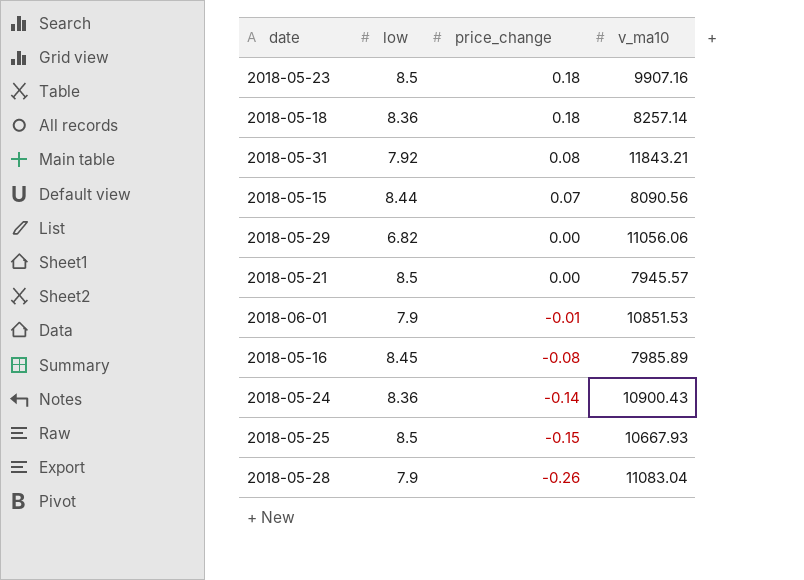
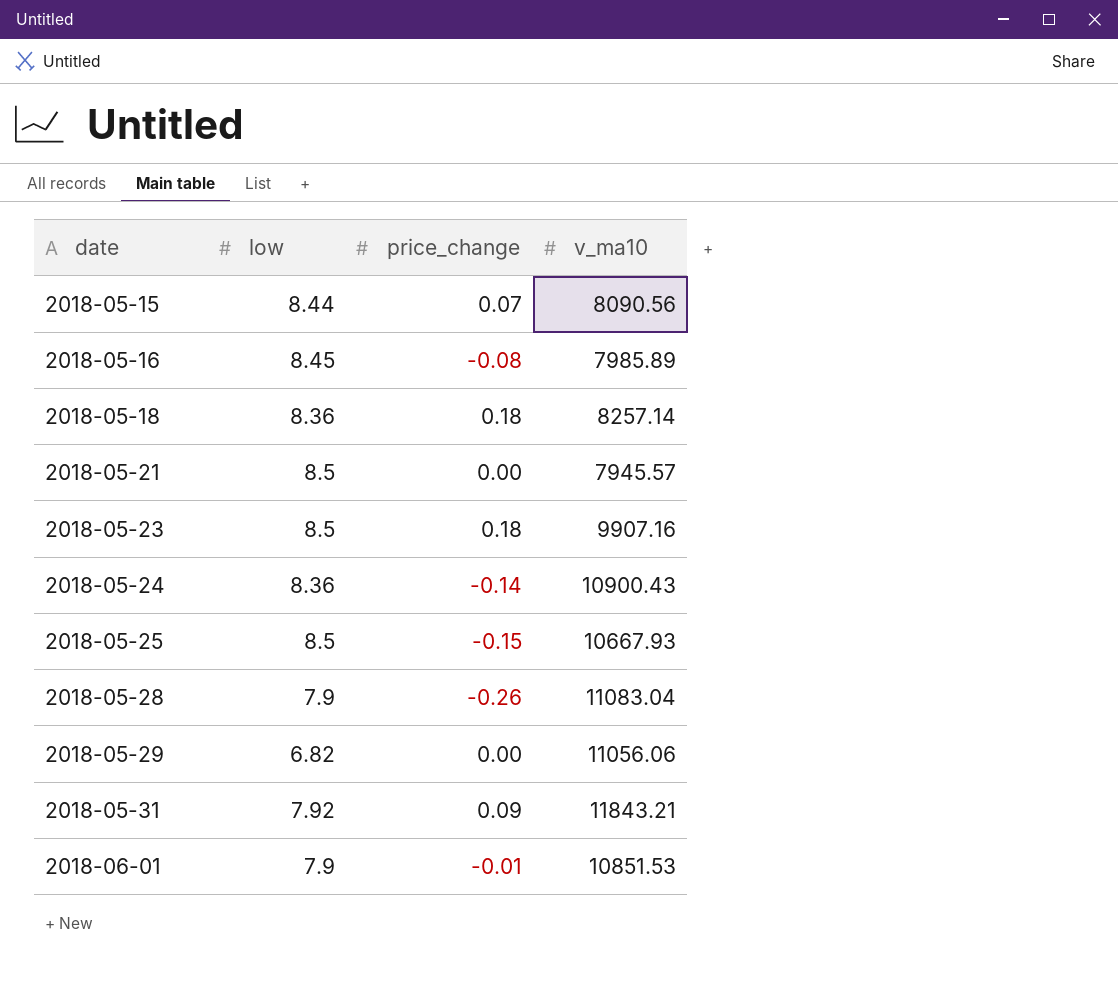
row order: price_change descending -> date ascending
2018-05-31 | price_change: 0.08 -> 0.09

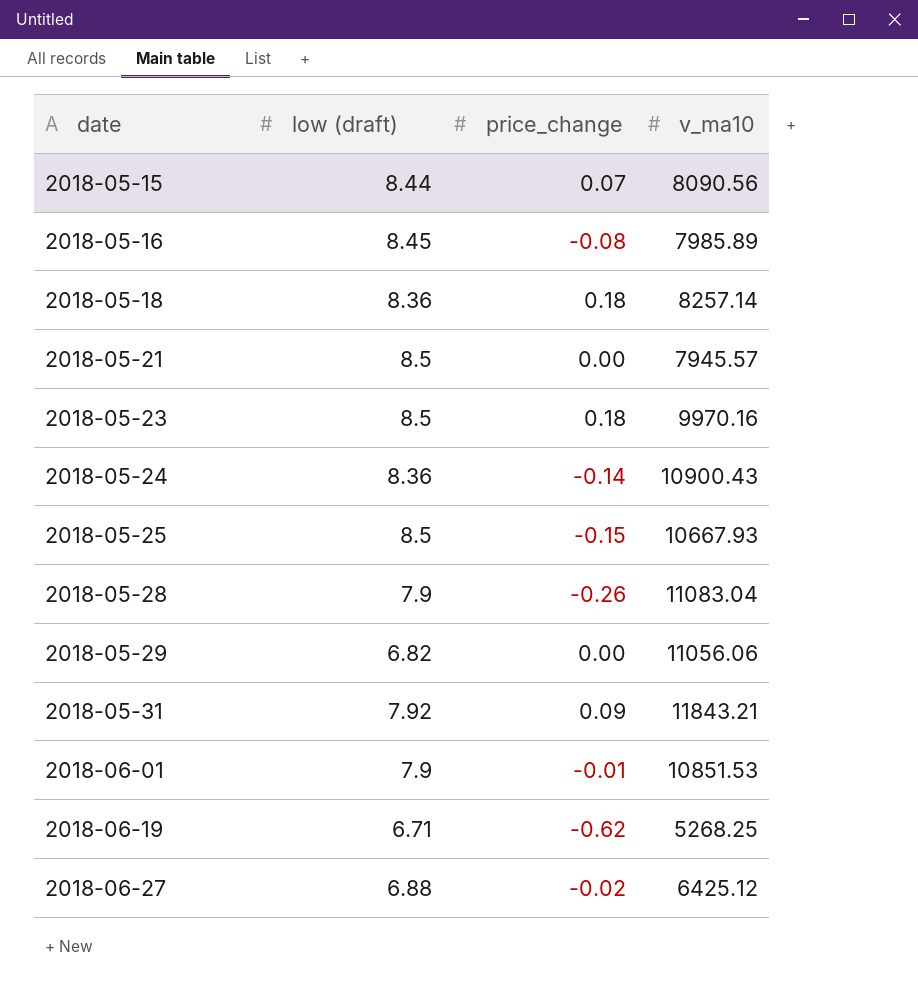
column name: low -> low (draft)
2018-05-23 | v_ma10: 9907.16 -> 9970.16
row 2018-06-19: none -> 6.71 | -0.62 | 5268.25
row 2018-06-27: none -> 6.88 | -0.02 | 6425.12

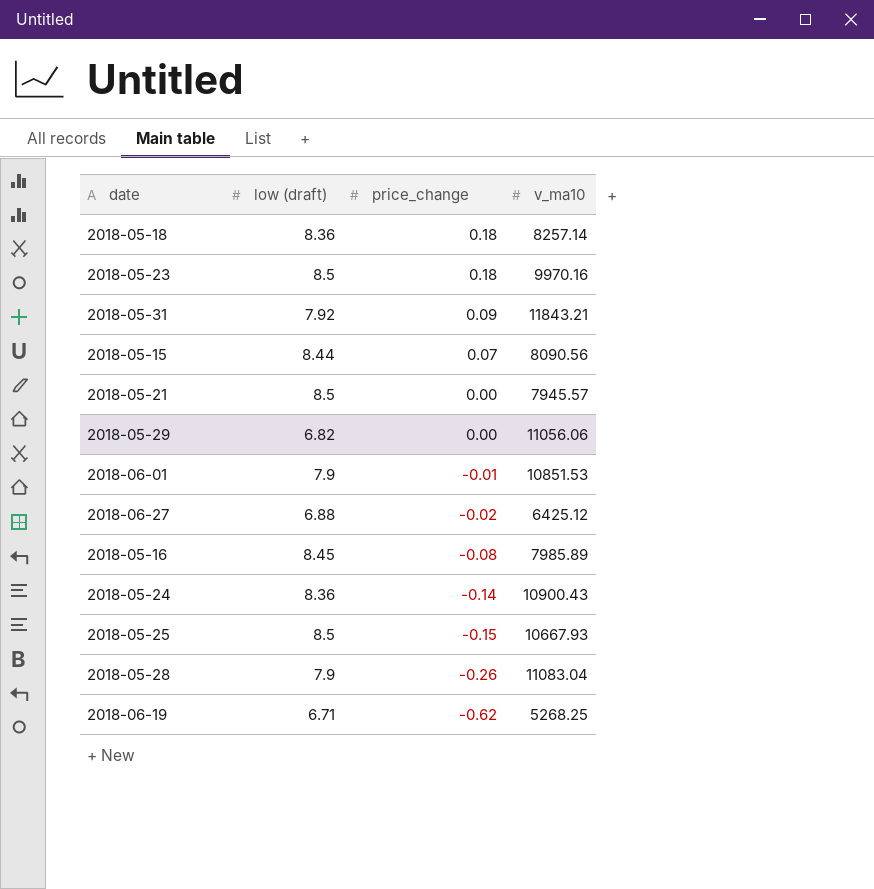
row order: date ascending -> price_change descending

